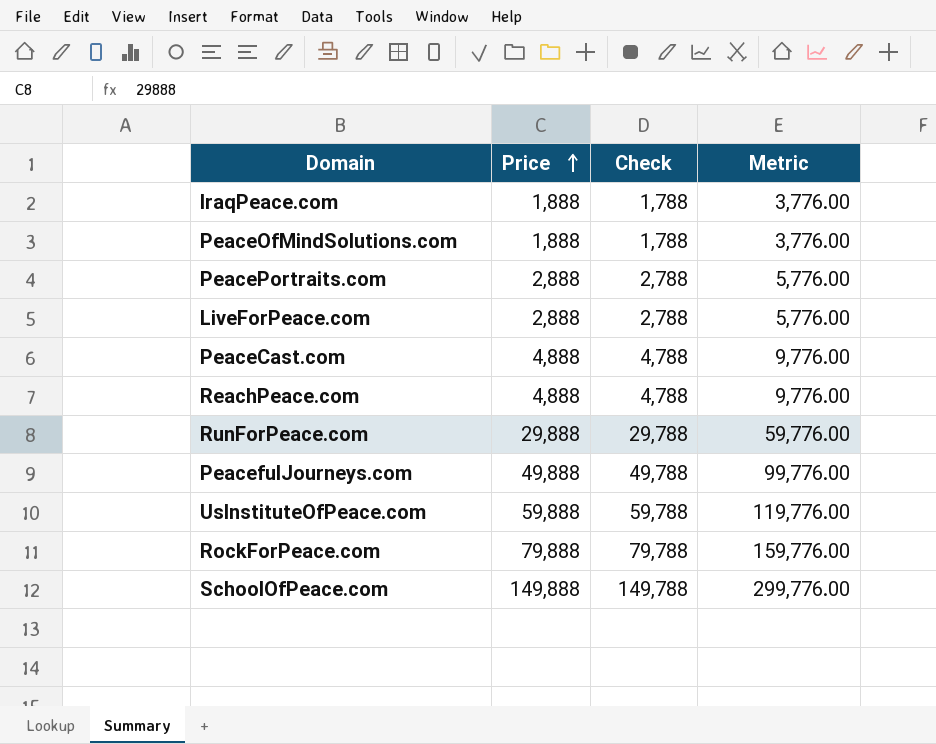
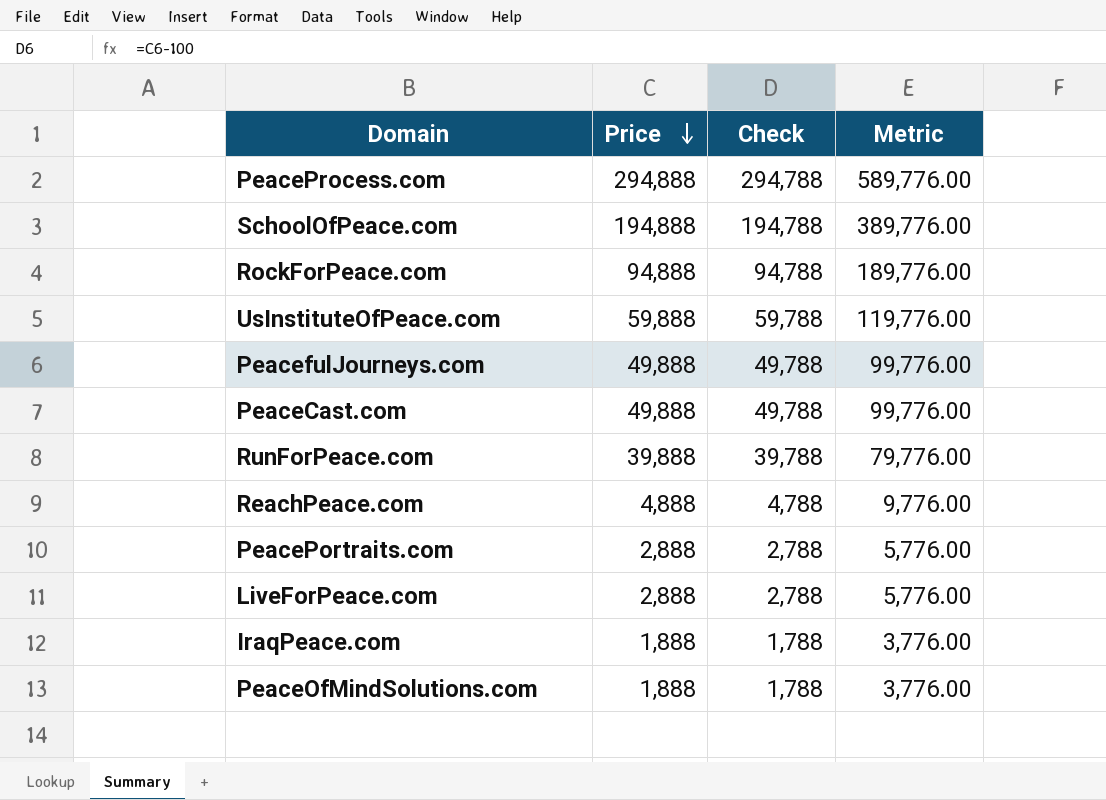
row order: Price ascending -> Price descending
row PeaceProcess.com: none -> 294,888 | 294,788 | 589,776.00
SchoolOfPeace.com | Price: 149,888 -> 194,888
SchoolOfPeace.com | Check: 149,788 -> 194,788
SchoolOfPeace.com | Metric: 299,776.00 -> 389,776.00
RockForPeace.com | Price: 79,888 -> 94,888
RockForPeace.com | Check: 79,788 -> 94,788
RockForPeace.com | Metric: 159,776.00 -> 189,776.00
PeaceCast.com | Price: 4,888 -> 49,888
PeaceCast.com | Check: 4,788 -> 49,788
PeaceCast.com | Metric: 9,776.00 -> 99,776.00
RunForPeace.com | Price: 29,888 -> 39,888
RunForPeace.com | Check: 29,788 -> 39,788
RunForPeace.com | Metric: 59,776.00 -> 79,776.00

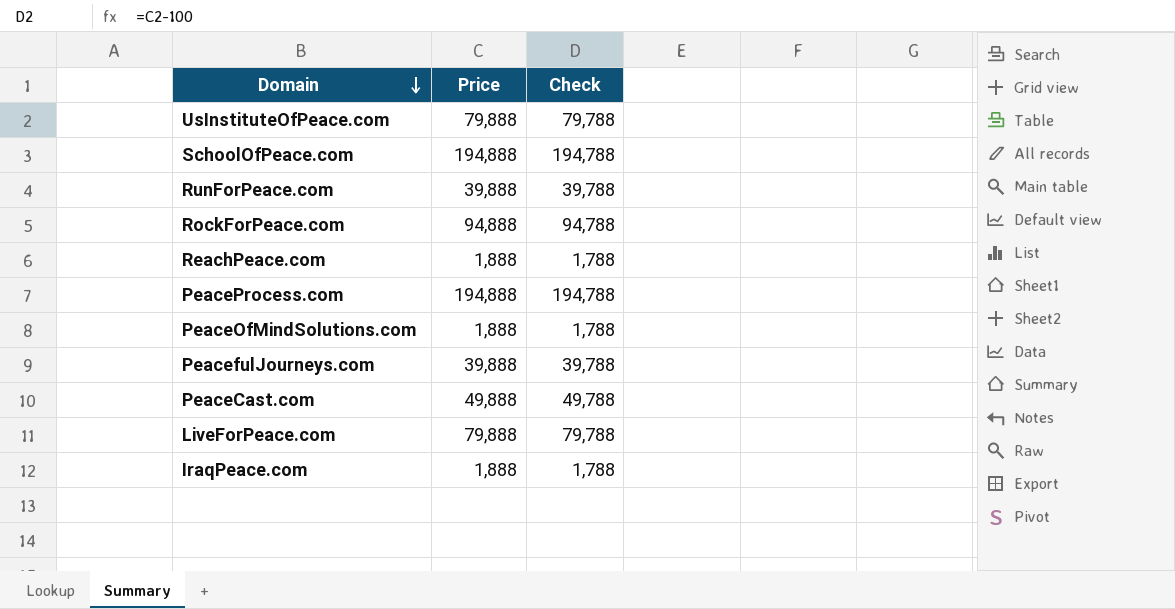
row order: Price descending -> Domain descending
column Metric | formula: [Price] * 2 -> none
row PeacePortraits.com: 2,888 | 2,788 | 5,776.00 -> none
UsInstituteOfPeace.com | Price: 59,888 -> 79,888
UsInstituteOfPeace.com | Check: 59,788 -> 79,788
ReachPeace.com | Price: 4,888 -> 1,888
ReachPeace.com | Check: 4,788 -> 1,788
PeaceProcess.com | Price: 294,888 -> 194,888
PeaceProcess.com | Check: 294,788 -> 194,788
PeacefulJourneys.com | Price: 49,888 -> 39,888
PeacefulJourneys.com | Check: 49,788 -> 39,788
LiveForPeace.com | Price: 2,888 -> 79,888
LiveForPeace.com | Check: 2,788 -> 79,788

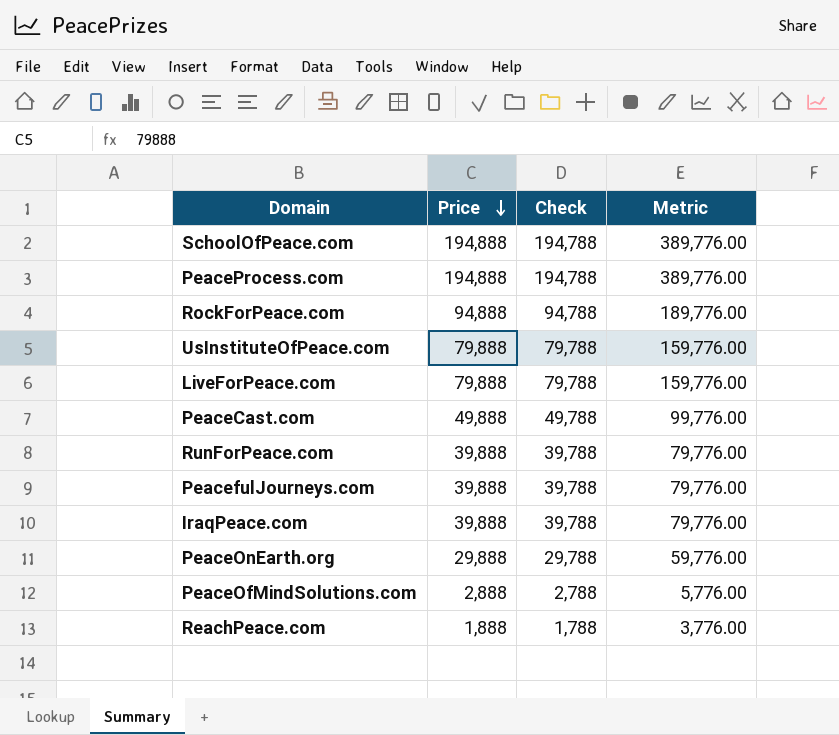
row order: Domain descending -> Price descending
column Metric | formula: none -> [Price] * 2
IraqPeace.com | Price: 1,888 -> 39,888
IraqPeace.com | Check: 1,788 -> 39,788
row PeaceOnEarth.org: none -> 29,888 | 29,788 | 59,776.00
PeaceOfMindSolutions.com | Price: 1,888 -> 2,888
PeaceOfMindSolutions.com | Check: 1,788 -> 2,788

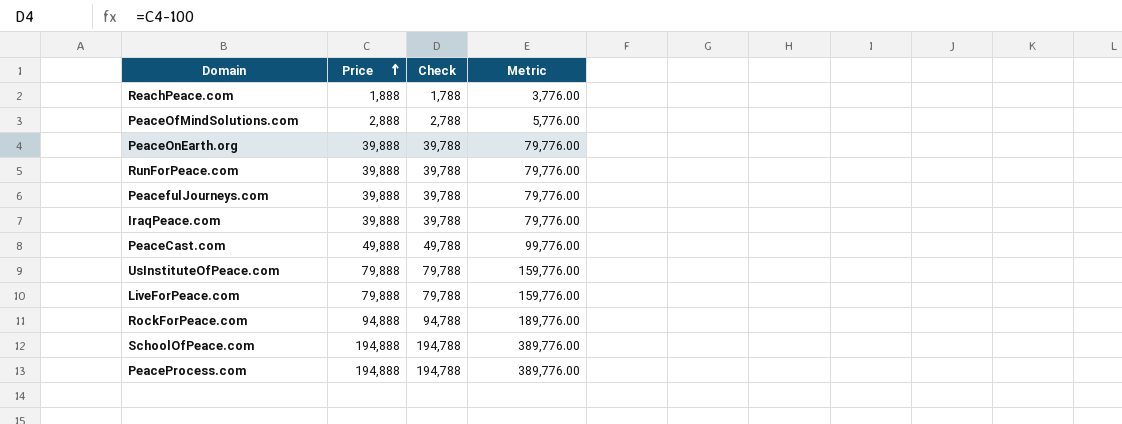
row order: Price descending -> Price ascending
PeaceOnEarth.org | Price: 29,888 -> 39,888
PeaceOnEarth.org | Check: 29,788 -> 39,788
PeaceOnEarth.org | Metric: 59,776.00 -> 79,776.00

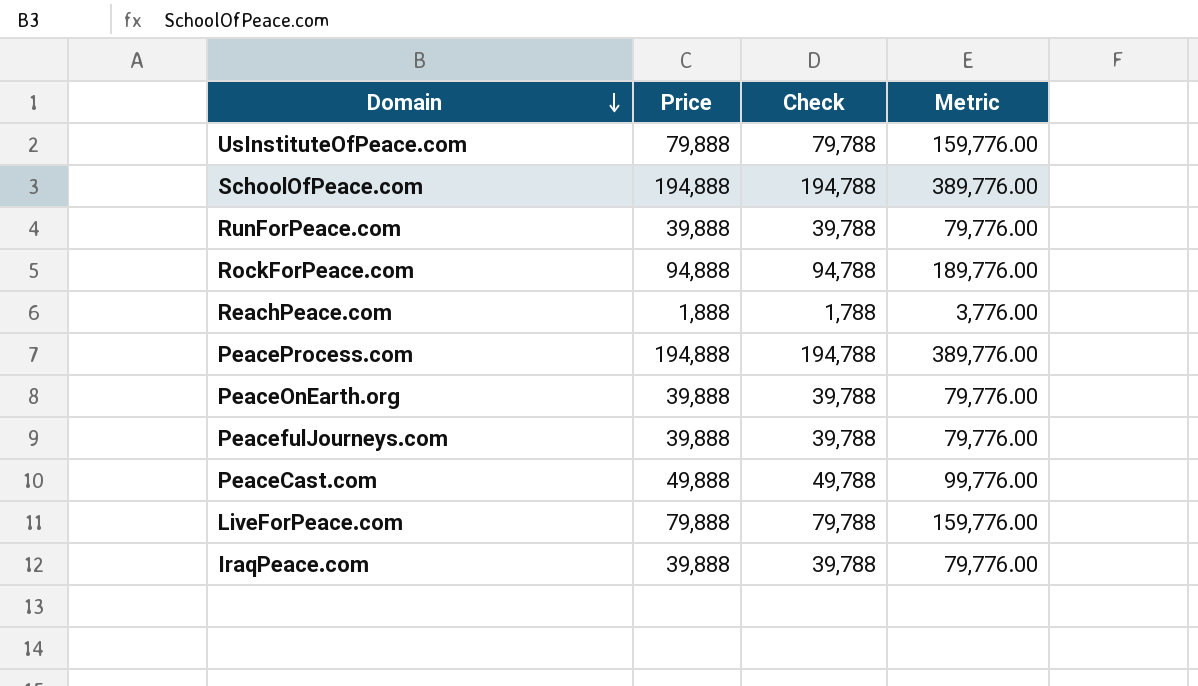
row order: Price ascending -> Domain descending
row PeaceOfMindSolutions.com: 2,888 | 2,788 | 5,776.00 -> none

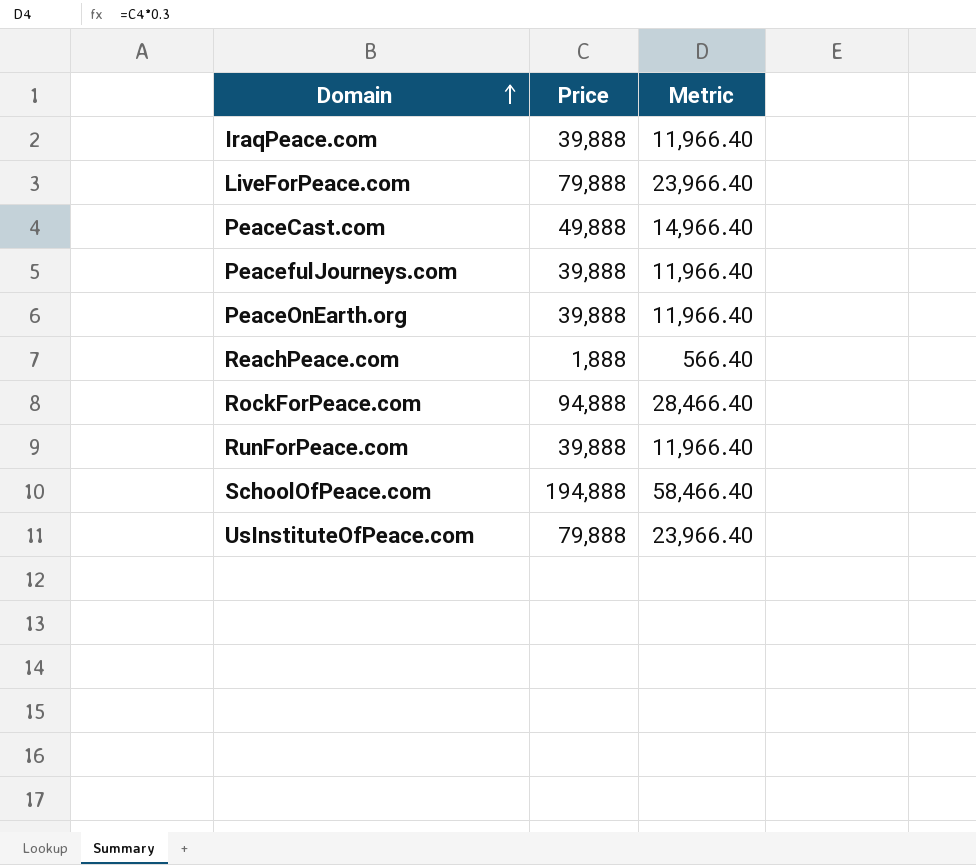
row order: Domain descending -> Domain ascending
column Check | formula: [Price] - 100 -> none
column Metric | formula: [Price] * 2 -> [Price] * 0.3
row PeaceProcess.com: 194,888 | 194,788 | 389,776.00 -> none

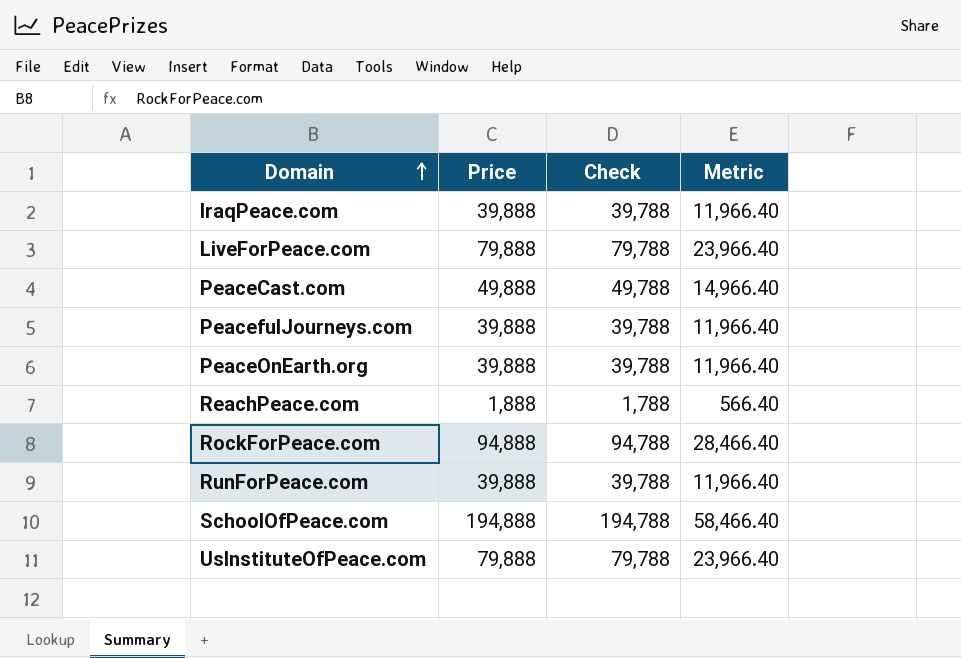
column Check | formula: none -> [Price] - 100

